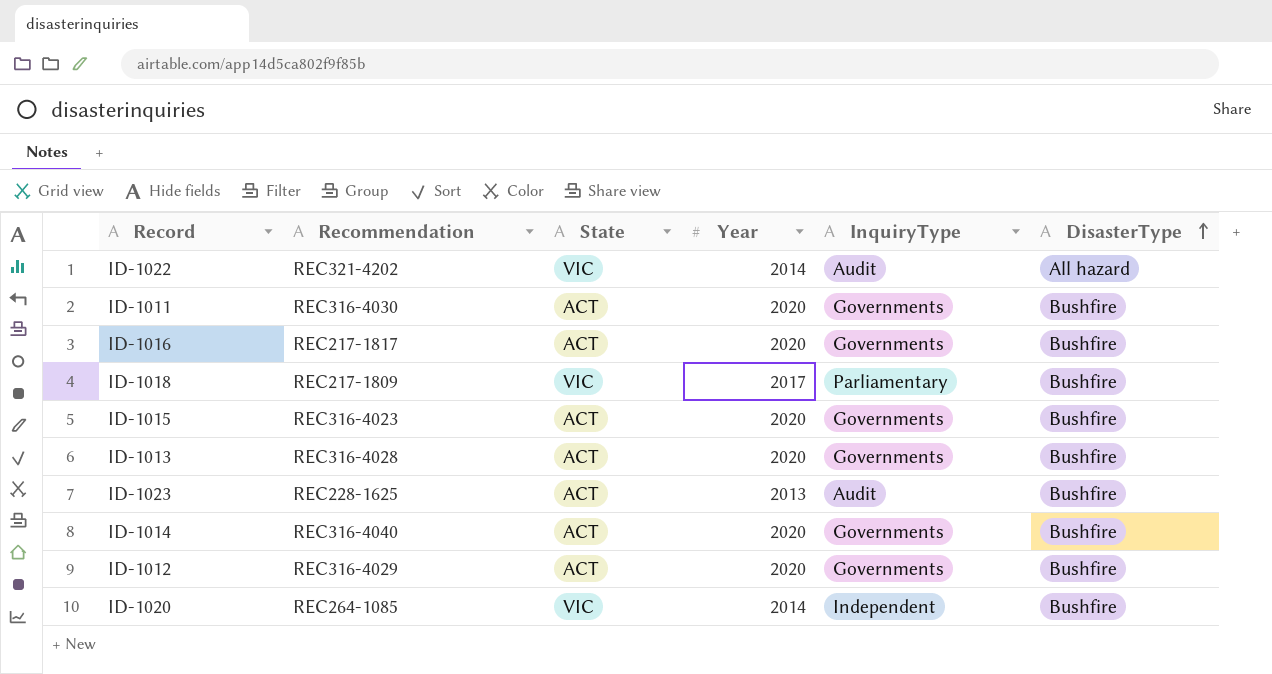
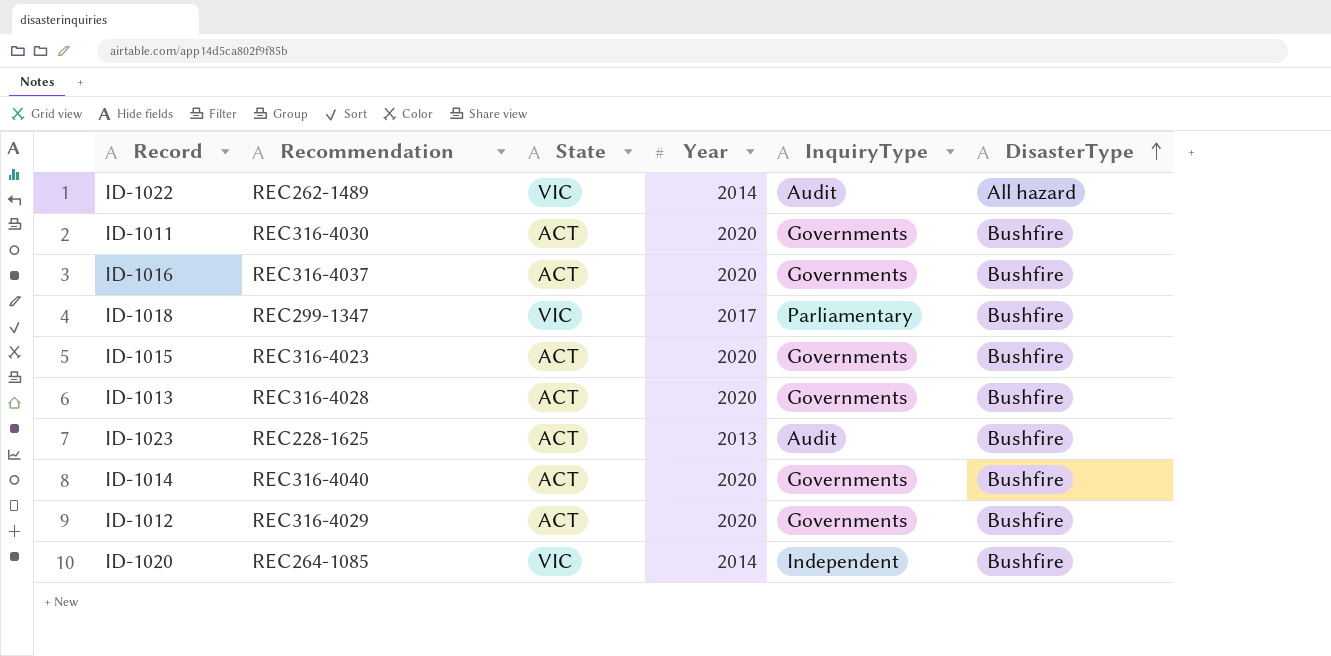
ID-1022 | Recommendation: REC321-4202 -> REC262-1489
ID-1016 | Recommendation: REC217-1817 -> REC316-4037
ID-1018 | Recommendation: REC217-1809 -> REC299-1347

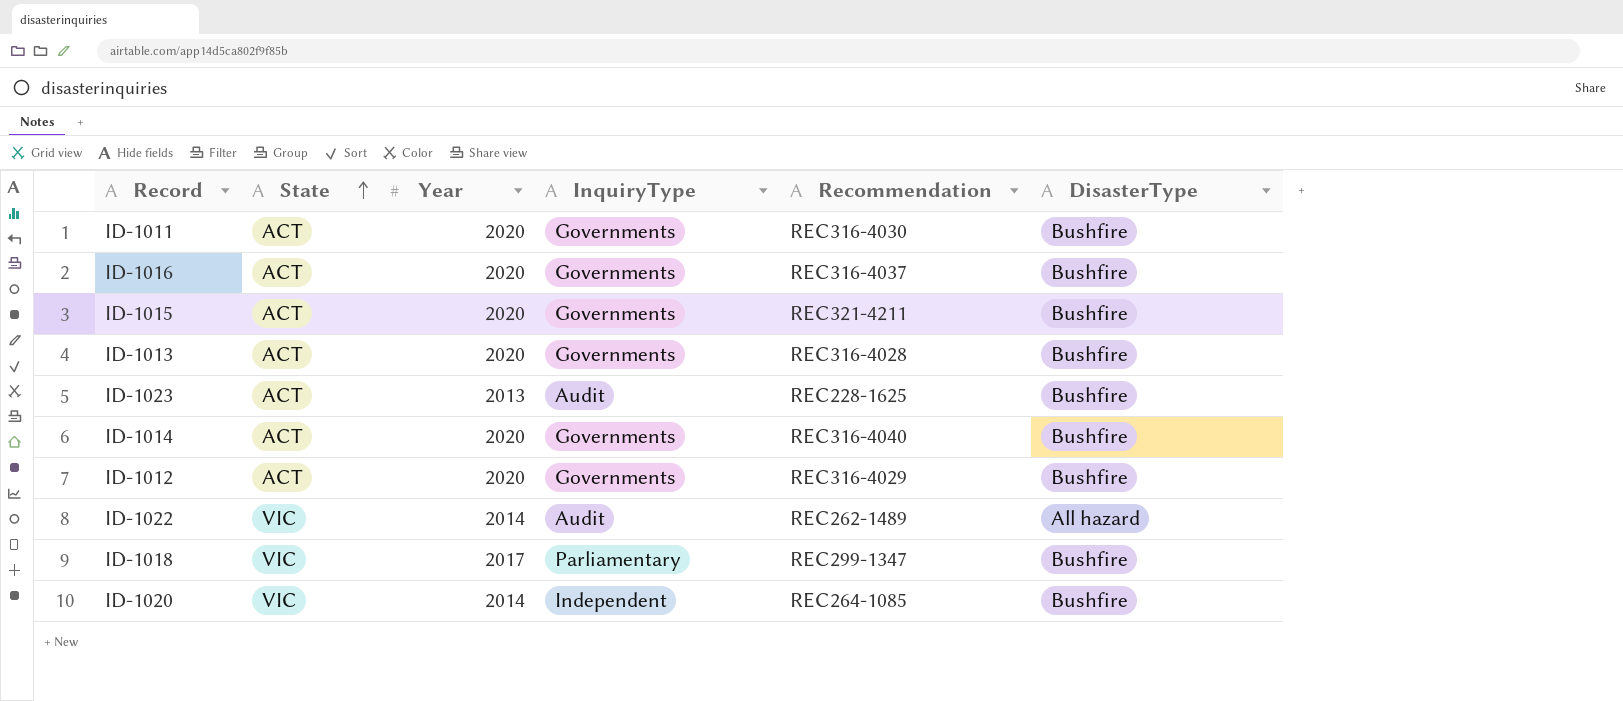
row order: DisasterType ascending -> State ascending
column Recommendation | position: 2 -> 5
ID-1015 | Recommendation: REC316-4023 -> REC321-4211

